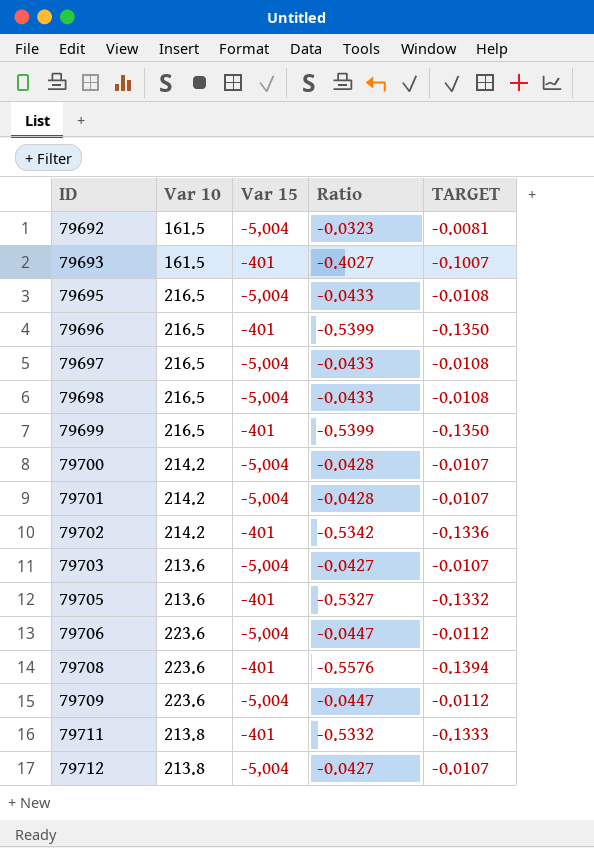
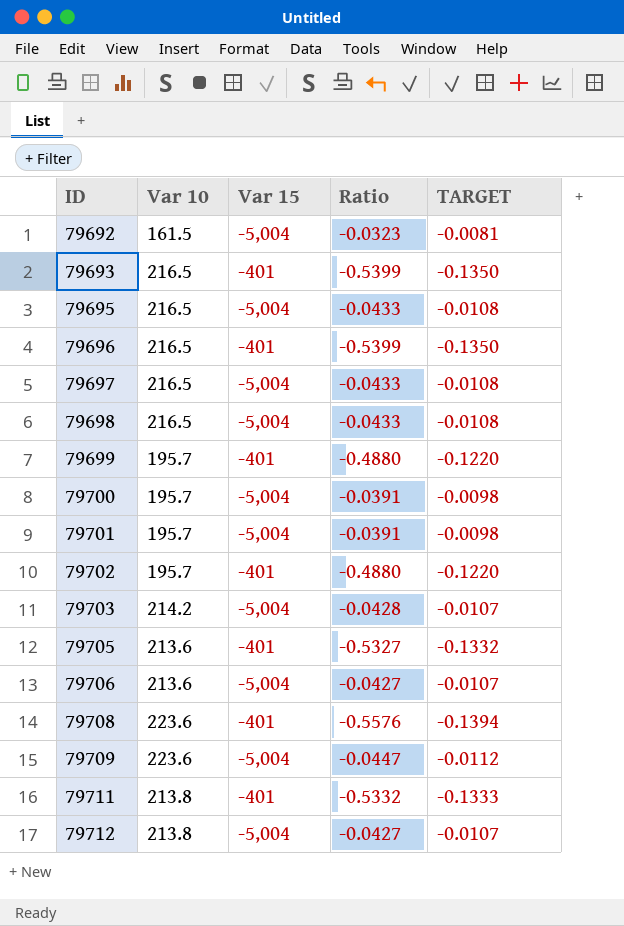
79693 | Var 10: 161.5 -> 216.5
79693 | Ratio: -0.4027 -> -0.5399
79693 | TARGET: -0.1007 -> -0.1350
79699 | Var 10: 216.5 -> 195.7
79699 | Ratio: -0.5399 -> -0.4880
79699 | TARGET: -0.1350 -> -0.1220
79700 | Var 10: 214.2 -> 195.7
79700 | Ratio: -0.0428 -> -0.0391
79700 | TARGET: -0.0107 -> -0.0098
79701 | Var 10: 214.2 -> 195.7
79701 | Ratio: -0.0428 -> -0.0391
79701 | TARGET: -0.0107 -> -0.0098
79702 | Var 10: 214.2 -> 195.7
79702 | Ratio: -0.5342 -> -0.4880
79702 | TARGET: -0.1336 -> -0.1220
79703 | Var 10: 213.6 -> 214.2
79703 | Ratio: -0.0427 -> -0.0428
79706 | Var 10: 223.6 -> 213.6
79706 | Ratio: -0.0447 -> -0.0427
79706 | TARGET: -0.0112 -> -0.0107

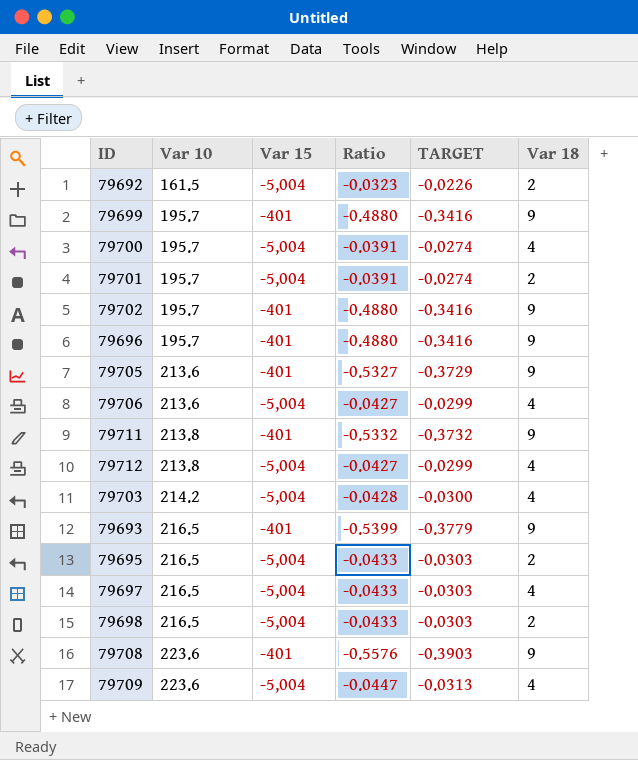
row order: ID ascending -> Var 10 ascending
column TARGET | formula: [Ratio] * 0.25 -> [Ratio] * 0.7
column Var 18 | position: none -> 6
79696 | Var 10: 216.5 -> 195.7
79696 | Ratio: -0.5399 -> -0.4880

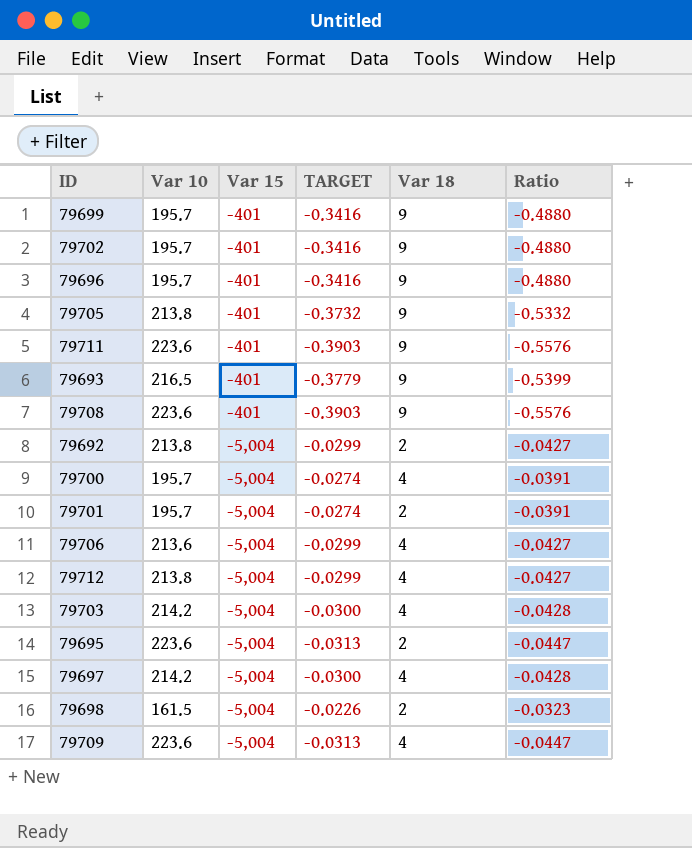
row order: Var 10 ascending -> Var 15 descending
column Ratio | position: 4 -> 6
79705 | Var 10: 213.6 -> 213.8
79705 | TARGET: -0.3729 -> -0.3732
79705 | Ratio: -0.5327 -> -0.5332
79711 | Var 10: 213.8 -> 223.6
79711 | TARGET: -0.3732 -> -0.3903
79711 | Ratio: -0.5332 -> -0.5576
79692 | Var 10: 161.5 -> 213.8
79692 | TARGET: -0.0226 -> -0.0299
79692 | Ratio: -0.0323 -> -0.0427
79695 | Var 10: 216.5 -> 223.6
79695 | TARGET: -0.0303 -> -0.0313
79695 | Ratio: -0.0433 -> -0.0447
79697 | Var 10: 216.5 -> 214.2
79697 | TARGET: -0.0303 -> -0.0300
79697 | Ratio: -0.0433 -> -0.0428
79698 | Var 10: 216.5 -> 161.5
79698 | TARGET: -0.0303 -> -0.0226
79698 | Ratio: -0.0433 -> -0.0323

